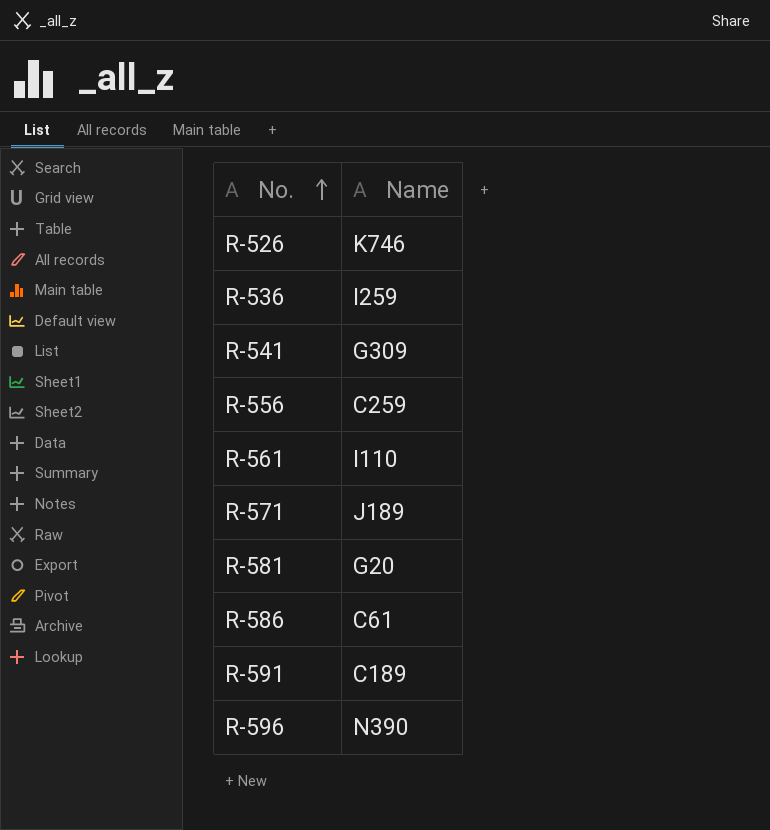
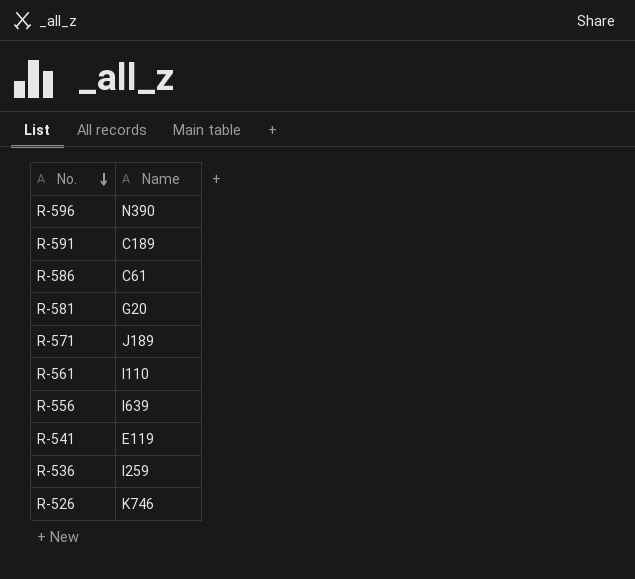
row order: No. ascending -> No. descending
R-556 | Name: C259 -> I639
R-541 | Name: G309 -> E119

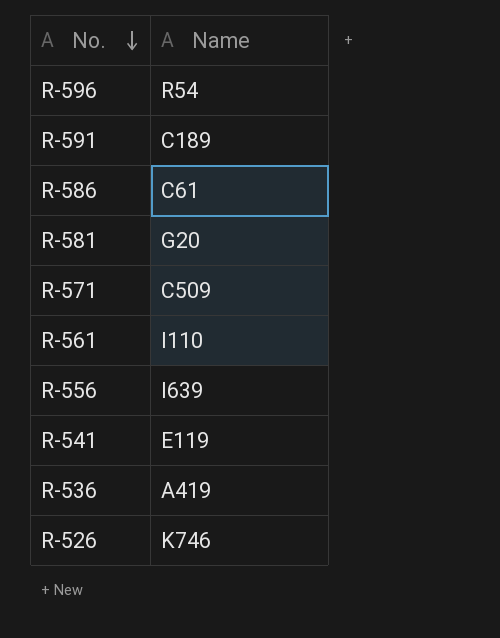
R-596 | Name: N390 -> R54
R-571 | Name: J189 -> C509
R-536 | Name: I259 -> A419

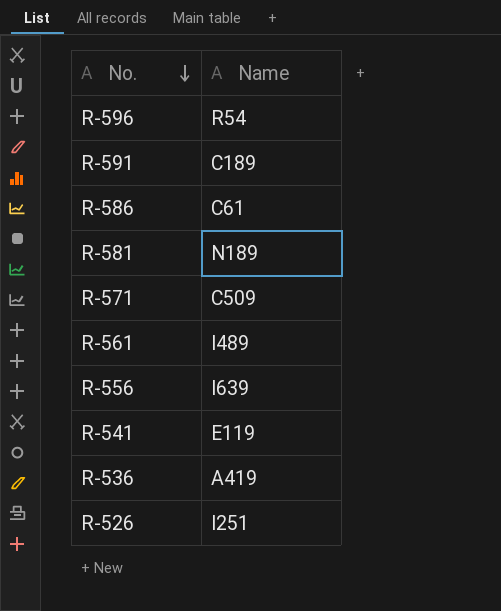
R-581 | Name: G20 -> N189
R-561 | Name: I110 -> I489
R-526 | Name: K746 -> I251

